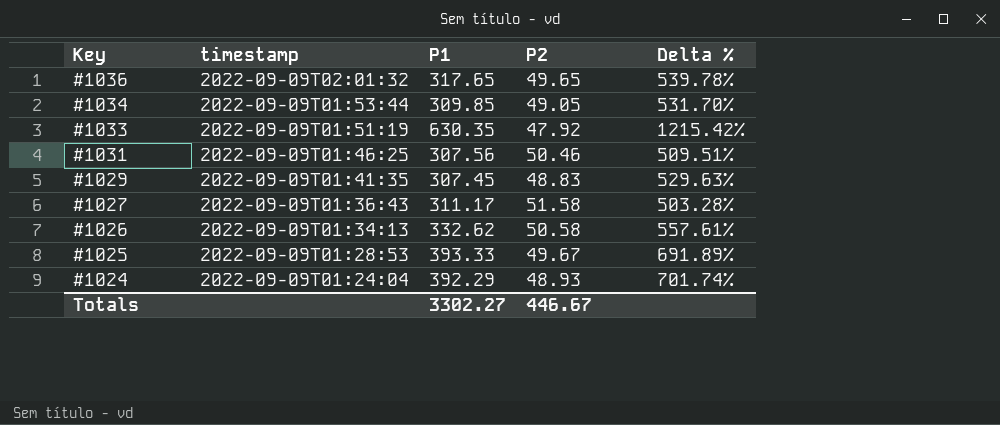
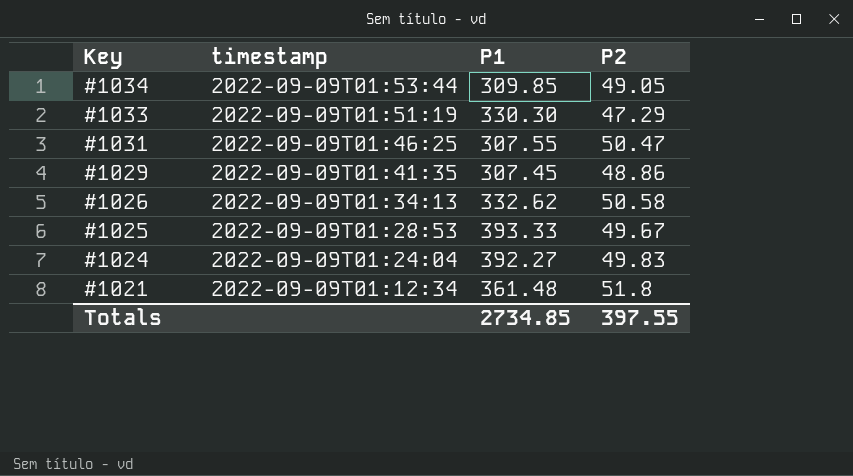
column Delta % | formula: ([P1] - [P2]) / [P2] -> none
row #1036: 2022-09-09T02:01:32 | 317.65 | 49.65 | 539.78% -> none
row #1027: 2022-09-09T01:36:43 | 311.17 | 51.58 | 503.28% -> none
#1033 | P1: 630.35 -> 330.30
#1033 | P2: 47.92 -> 47.29
#1031 | P1: 307.56 -> 307.55
#1031 | P2: 50.46 -> 50.47
#1029 | P2: 48.83 -> 48.86
#1024 | P1: 392.29 -> 392.27
#1024 | P2: 48.93 -> 49.83
row #1021: none -> 2022-09-09T01:12:34 | 361.48 | 51.8
Totals | P1: 3302.27 -> 2734.85
Totals | P2: 446.67 -> 397.55

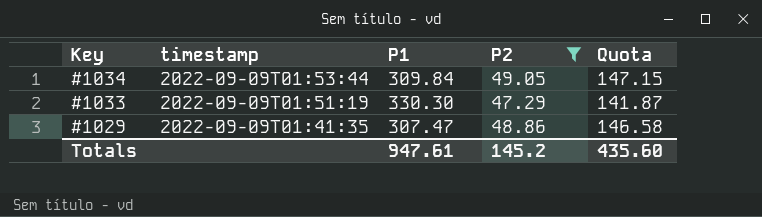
filter: none -> P2 <= 49.05
column Quota | formula: none -> [P2] * 3
#1034 | P1: 309.85 -> 309.84
#1029 | P1: 307.45 -> 307.47
Totals | P1: 2734.85 -> 947.61
Totals | P2: 397.55 -> 145.2

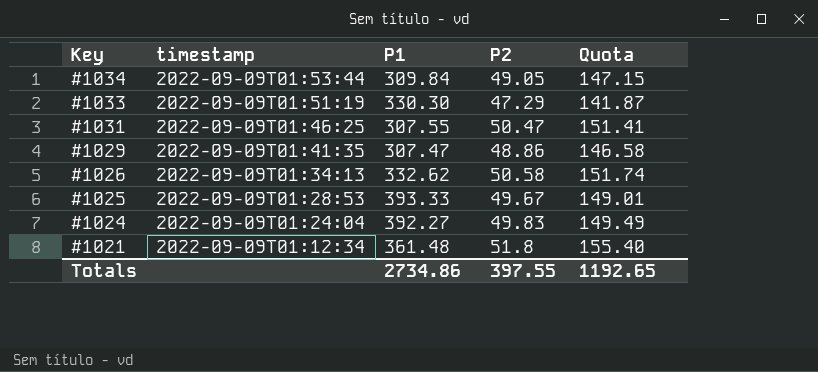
filter: P2 <= 49.05 -> none
Totals | P1: 947.61 -> 2734.86
Totals | P2: 145.2 -> 397.55
Totals | Quota: 435.60 -> 1192.65

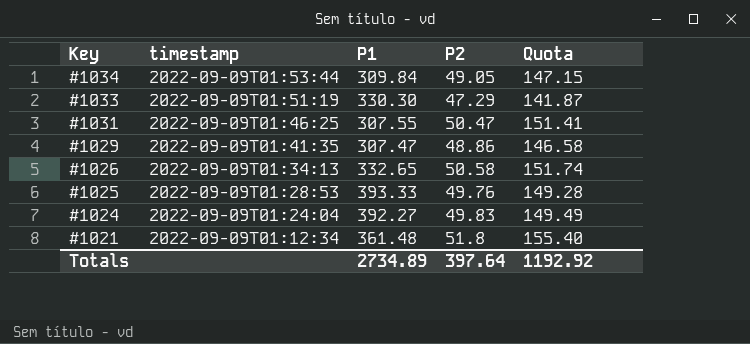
#1026 | P1: 332.62 -> 332.65
#1025 | P2: 49.67 -> 49.76
#1025 | Quota: 149.01 -> 149.28
Totals | P1: 2734.86 -> 2734.89
Totals | P2: 397.55 -> 397.64
Totals | Quota: 1192.65 -> 1192.92

